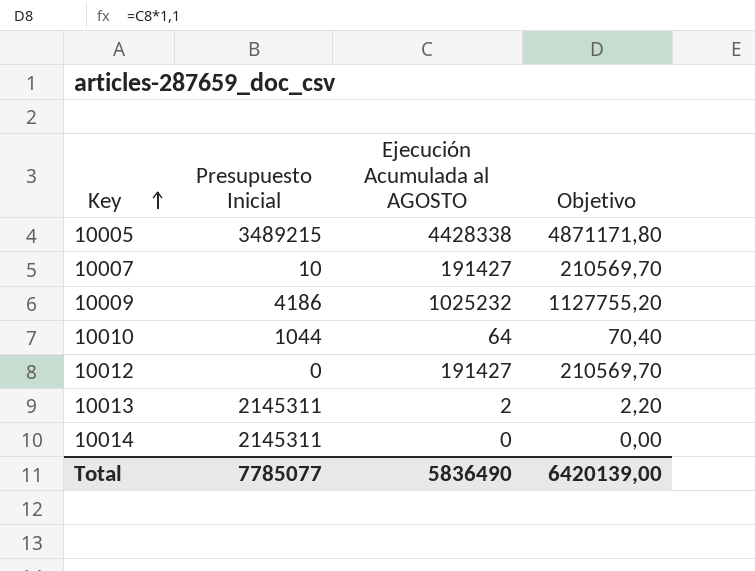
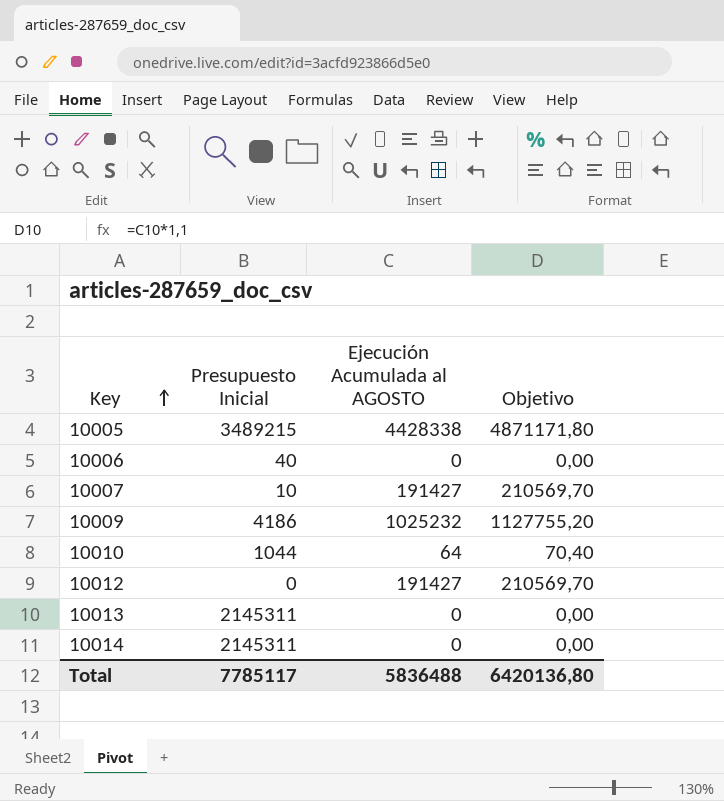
row 10006: none -> 40 | 0 | 0,00
10013 | Ejecución Acumulada al AGOSTO: 2 -> 0
10013 | Objetivo: 2,20 -> 0,00
Total | Presupuesto Inicial: 7785077 -> 7785117
Total | Ejecución Acumulada al AGOSTO: 5836490 -> 5836488
Total | Objetivo: 6420139,00 -> 6420136,80

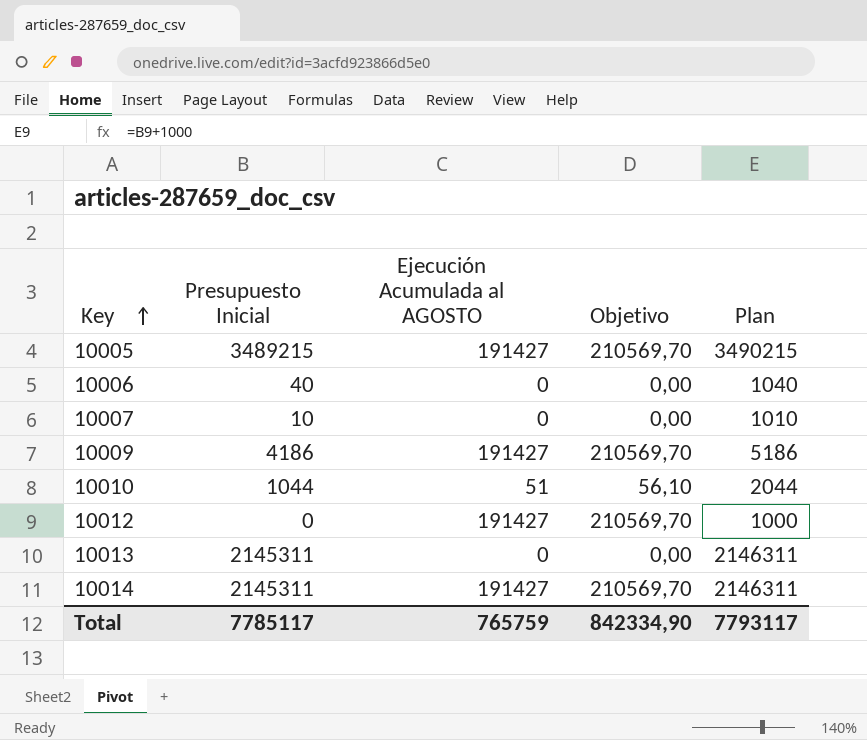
column Plan | formula: none -> [Presupuesto Inicial] + 1000
10005 | Ejecución Acumulada al AGOSTO: 4428338 -> 191427
10005 | Objetivo: 4871171,80 -> 210569,70
10007 | Ejecución Acumulada al AGOSTO: 191427 -> 0
10007 | Objetivo: 210569,70 -> 0,00
10009 | Ejecución Acumulada al AGOSTO: 1025232 -> 191427
10009 | Objetivo: 1127755,20 -> 210569,70
10010 | Ejecución Acumulada al AGOSTO: 64 -> 51
10010 | Objetivo: 70,40 -> 56,10
10014 | Ejecución Acumulada al AGOSTO: 0 -> 191427
10014 | Objetivo: 0,00 -> 210569,70
Total | Ejecución Acumulada al AGOSTO: 5836488 -> 765759
Total | Objetivo: 6420136,80 -> 842334,90

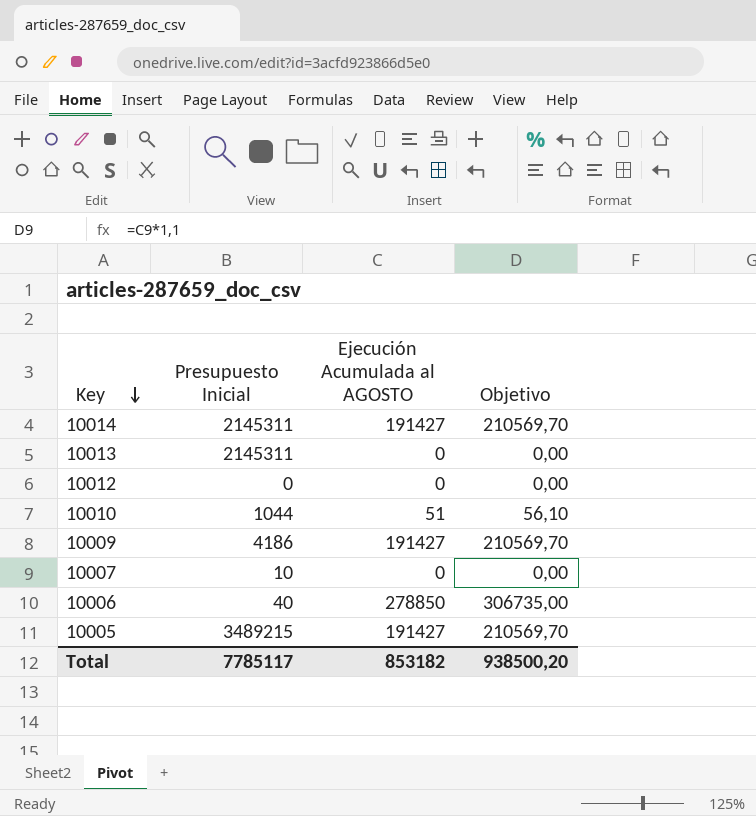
row order: Key ascending -> Key descending
column Plan | formula: [Presupuesto Inicial] + 1000 -> none
10012 | Ejecución Acumulada al AGOSTO: 191427 -> 0
10012 | Objetivo: 210569,70 -> 0,00
10006 | Ejecución Acumulada al AGOSTO: 0 -> 278850
10006 | Objetivo: 0,00 -> 306735,00
Total | Ejecución Acumulada al AGOSTO: 765759 -> 853182
Total | Objetivo: 842334,90 -> 938500,20

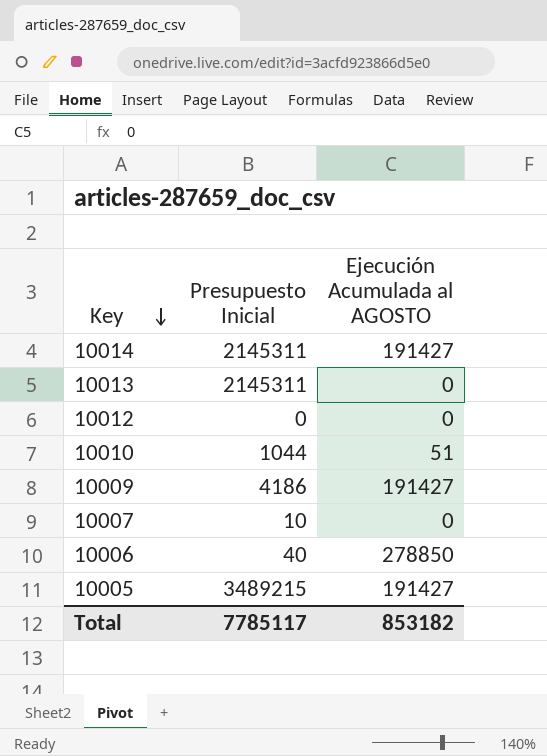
column Objetivo | formula: [Ejecución Acumulada al AGOSTO] * 1,1 -> none

